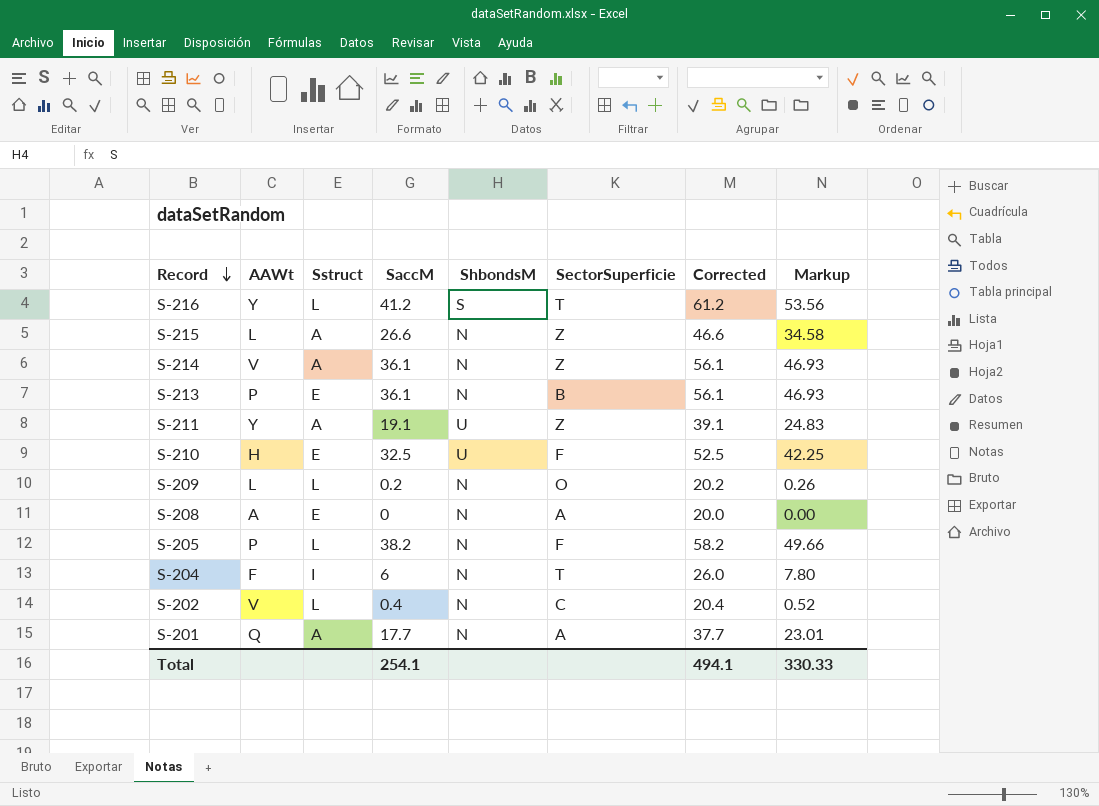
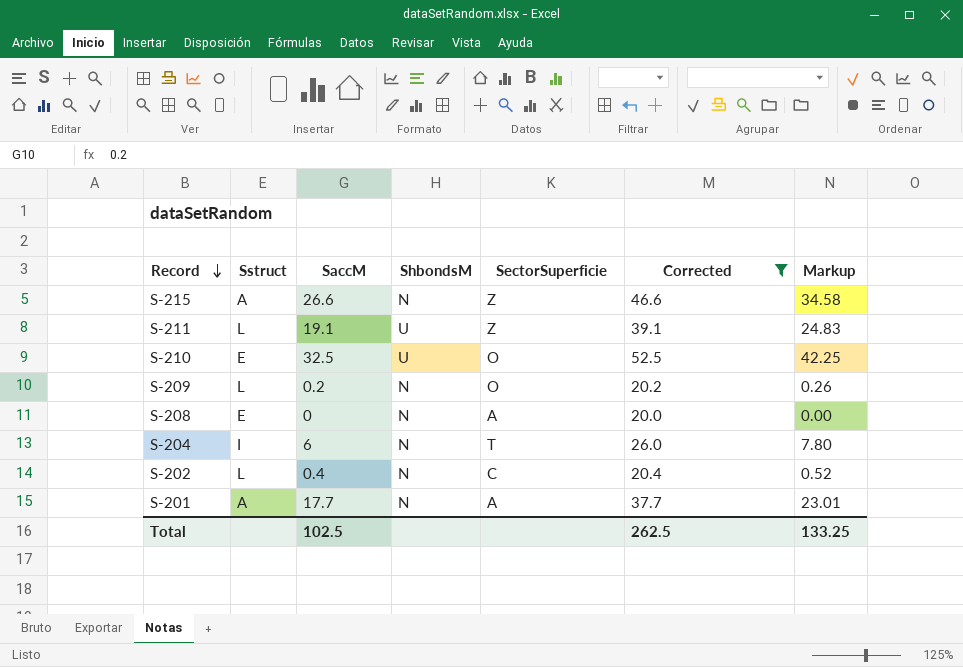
filter: none -> Corrected <= 52.5
column AAWt | position: 2 -> none
S-211 | Sstruct: A -> L
S-210 | SectorSuperficie: F -> O
Total | SaccM: 254.1 -> 102.5
Total | Corrected: 494.1 -> 262.5
Total | Markup: 330.33 -> 133.25

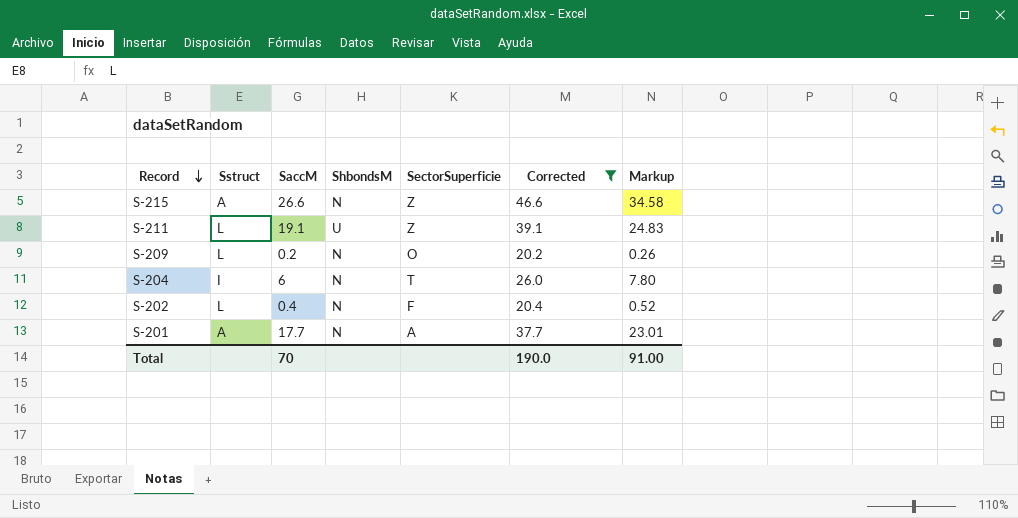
row S-210: E | 32.5 | U | O | 52.5 | 42.25 -> none
row S-208: E | 0 | N | A | 20.0 | 0.00 -> none
S-202 | SectorSuperficie: C -> F
Total | SaccM: 102.5 -> 70
Total | Corrected: 262.5 -> 190.0
Total | Markup: 133.25 -> 91.00

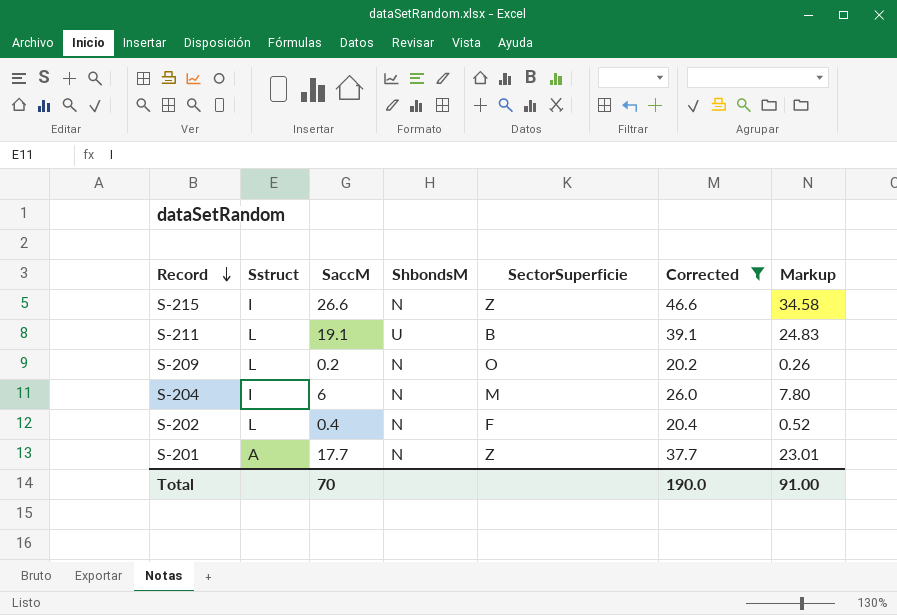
S-215 | Sstruct: A -> I
S-211 | SectorSuperficie: Z -> B
S-204 | SectorSuperficie: T -> M
S-201 | SectorSuperficie: A -> Z

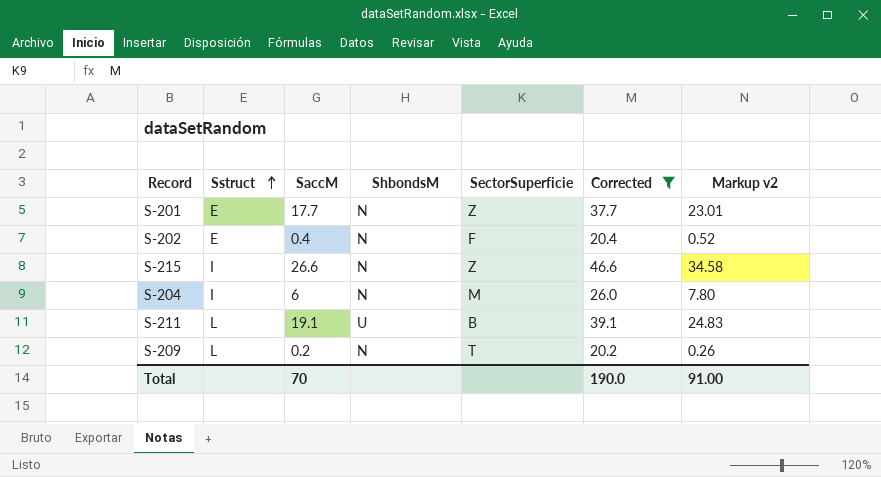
row order: Record descending -> Sstruct ascending
column name: Markup -> Markup v2
S-201 | Sstruct: A -> E
S-202 | Sstruct: L -> E
S-209 | SectorSuperficie: O -> T

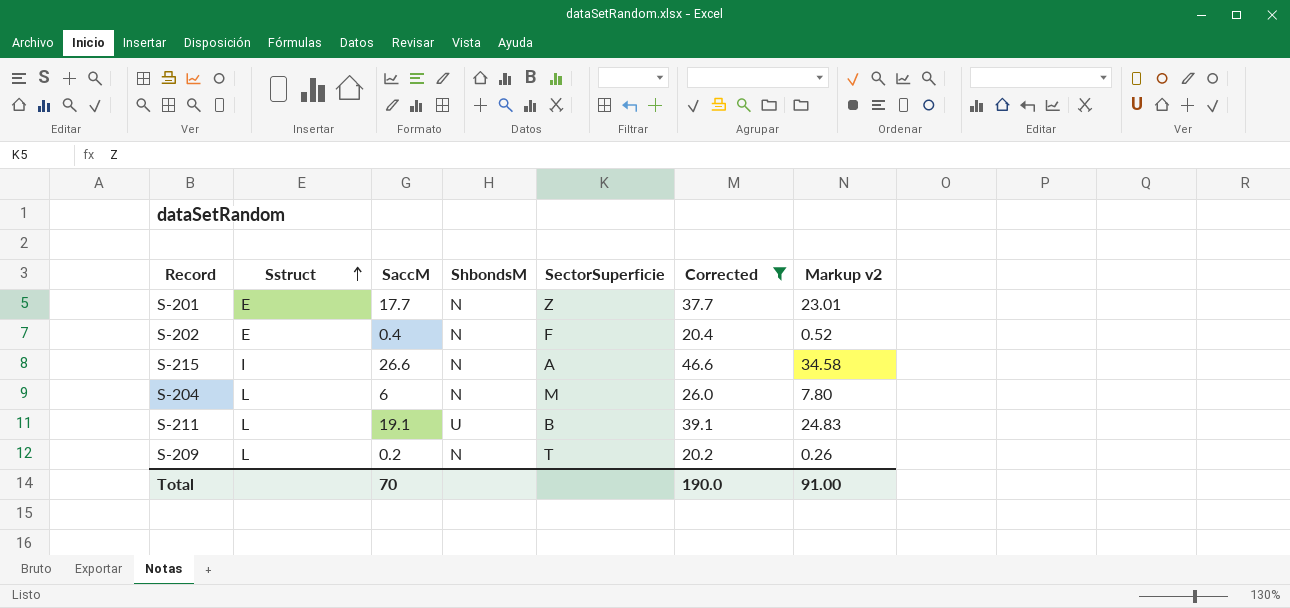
S-215 | SectorSuperficie: Z -> A
S-204 | Sstruct: I -> L

